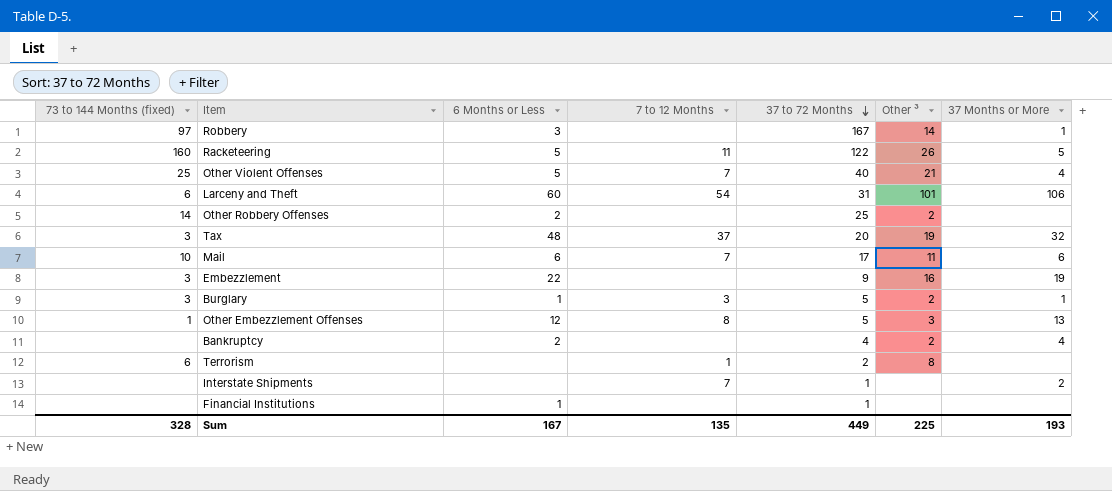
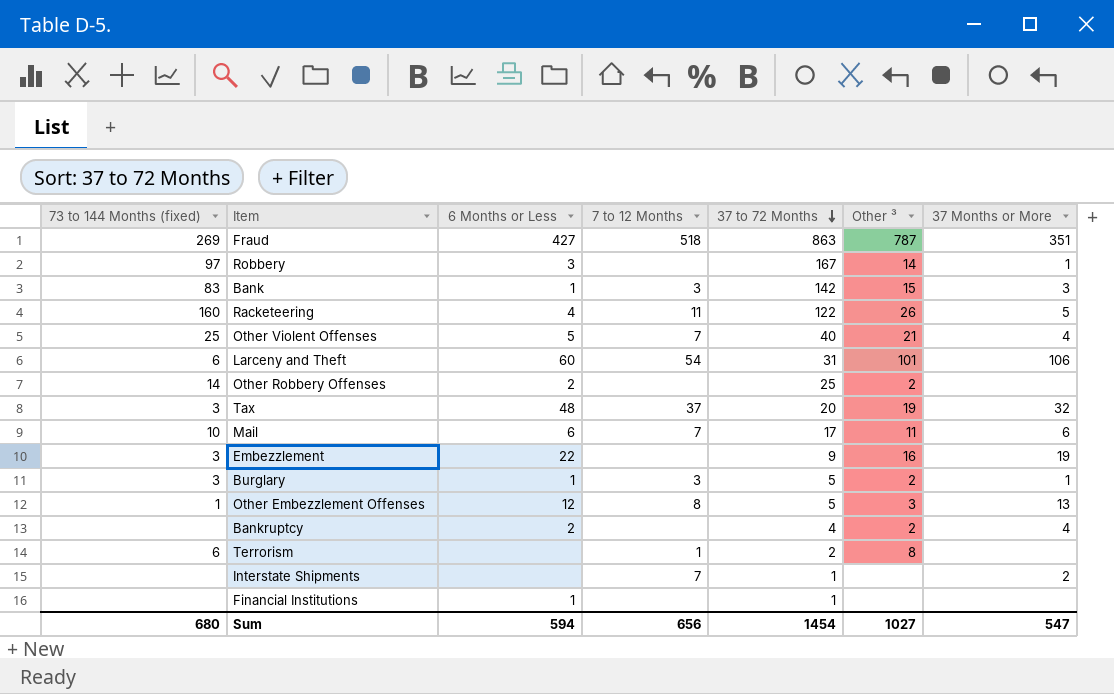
row Fraud: none -> 269 | 427 | 518 | 863 | 787 | 351
row Bank: none -> 83 | 1 | 3 | 142 | 15 | 3
Racketeering | 6 Months or Less: 5 -> 4
Sum | 73 to 144 Months (fixed): 328 -> 680
Sum | 6 Months or Less: 167 -> 594
Sum | 7 to 12 Months: 135 -> 656
Sum | 37 to 72 Months: 449 -> 1454
Sum | Other ³: 225 -> 1027
Sum | 37 Months or More: 193 -> 547

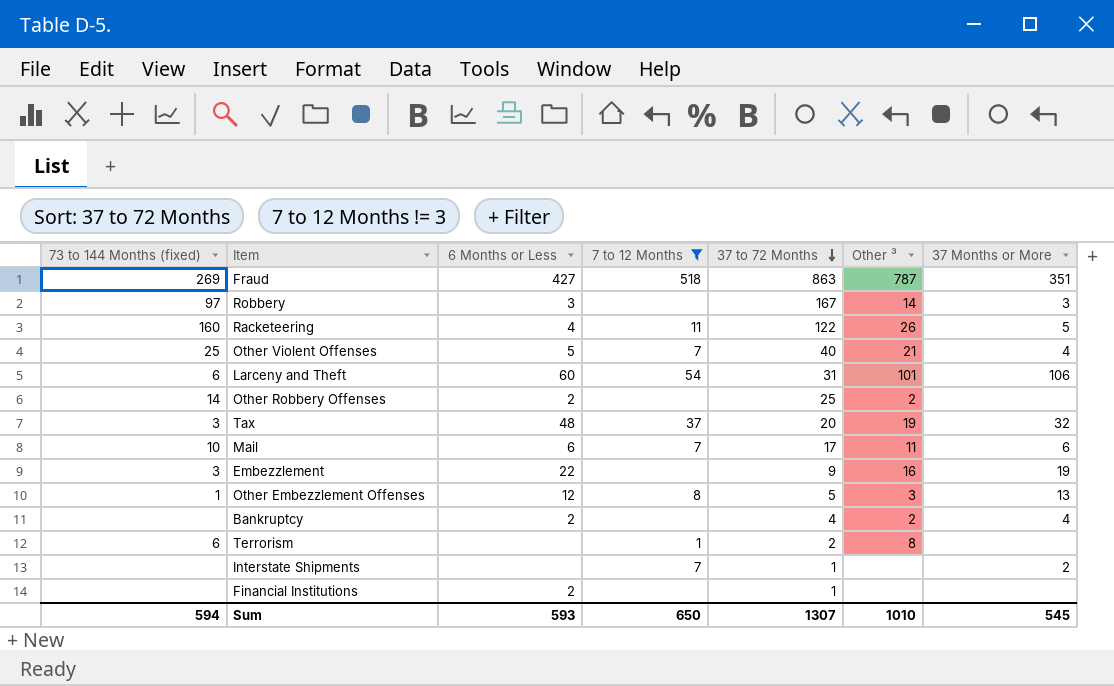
filter: none -> 7 to 12 Months != 3
Robbery | 37 Months or More: 1 -> 3
Financial Institutions | 6 Months or Less: 1 -> 2
Sum | 73 to 144 Months (fixed): 680 -> 594
Sum | 6 Months or Less: 594 -> 593
Sum | 7 to 12 Months: 656 -> 650
Sum | 37 to 72 Months: 1454 -> 1307
Sum | Other ³: 1027 -> 1010
Sum | 37 Months or More: 547 -> 545

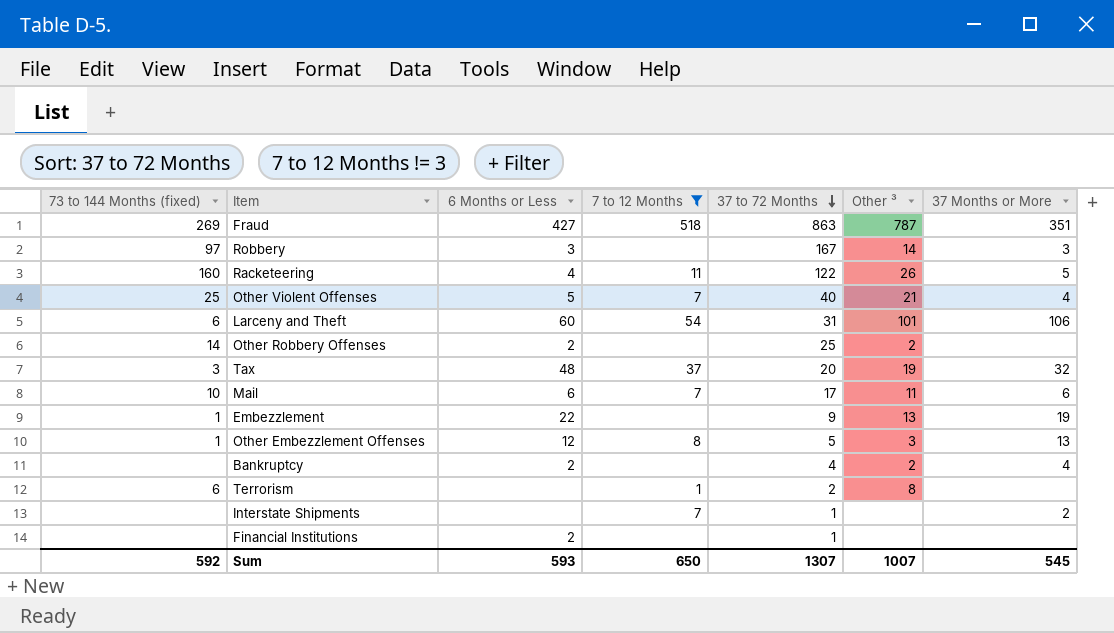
Embezzlement | 73 to 144 Months (fixed): 3 -> 1
Embezzlement | Other ³: 16 -> 13
Sum | 73 to 144 Months (fixed): 594 -> 592
Sum | Other ³: 1010 -> 1007

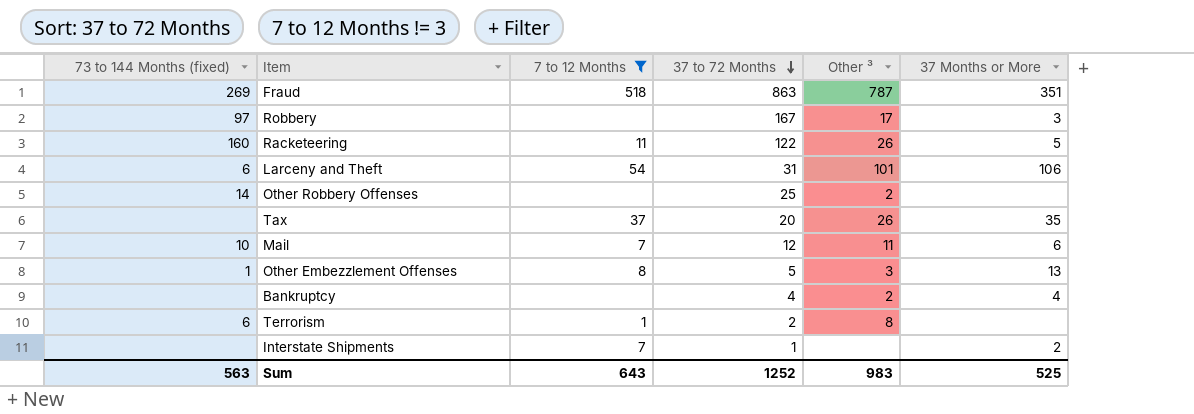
column 6 Months or Less | position: 3 -> none
row Other Violent Offenses: 25 | 5 | 7 | 40 | 21 | 4 -> none
row Embezzlement: 1 | 22 | none | 9 | 13 | 19 -> none
row Financial Institutions: none | 2 | none | 1 | none | none -> none
Robbery | Other ³: 14 -> 17
Tax | 73 to 144 Months (fixed): 3 -> none
Tax | Other ³: 19 -> 26
Tax | 37 Months or More: 32 -> 35
Mail | 37 to 72 Months: 17 -> 12
Sum | 73 to 144 Months (fixed): 592 -> 563
Sum | 7 to 12 Months: 650 -> 643
Sum | 37 to 72 Months: 1307 -> 1252
Sum | Other ³: 1007 -> 983
Sum | 37 Months or More: 545 -> 525

